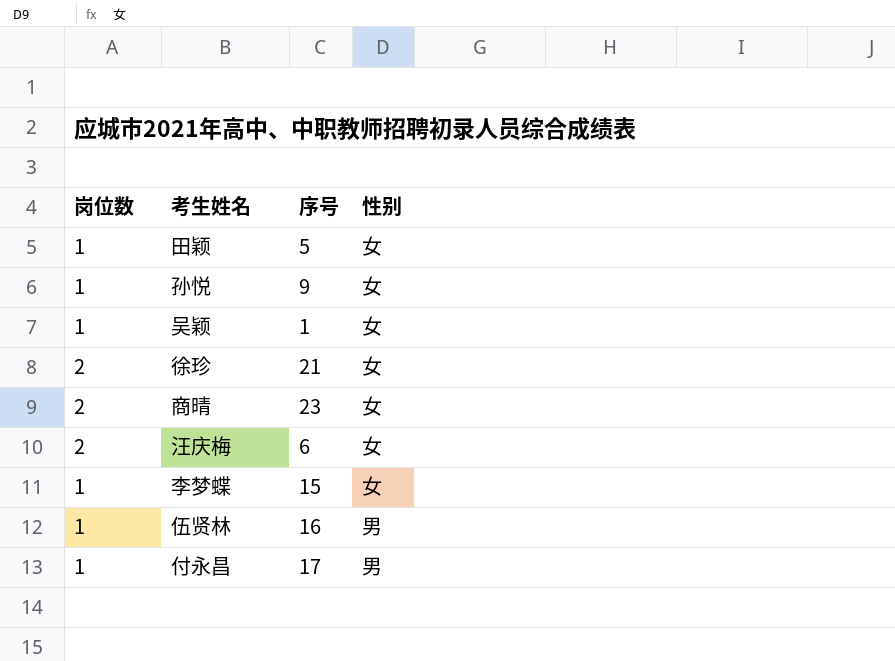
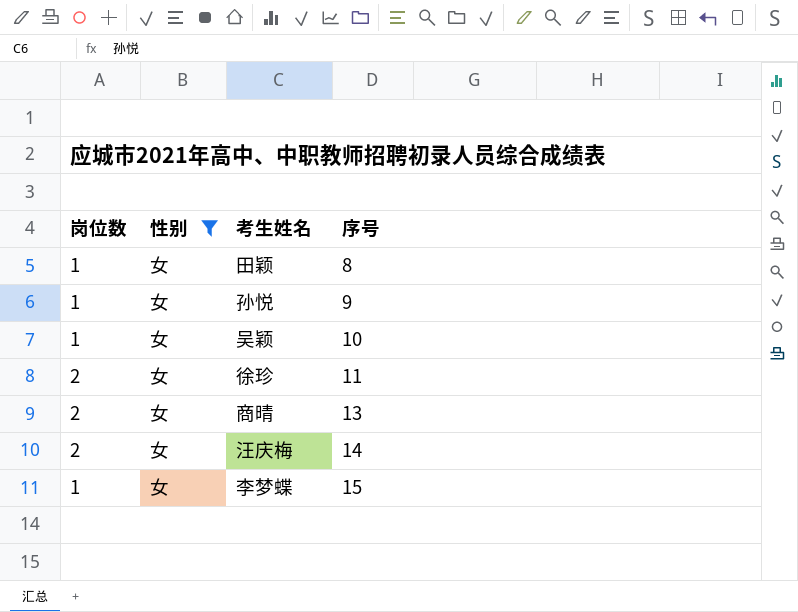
filter: none -> 性别 = 女
column 性别 | position: 4 -> 2
田颖 | 序号: 5 -> 8
吴颖 | 序号: 1 -> 10
徐珍 | 序号: 21 -> 11
商晴 | 序号: 23 -> 13
汪庆梅 | 序号: 6 -> 14

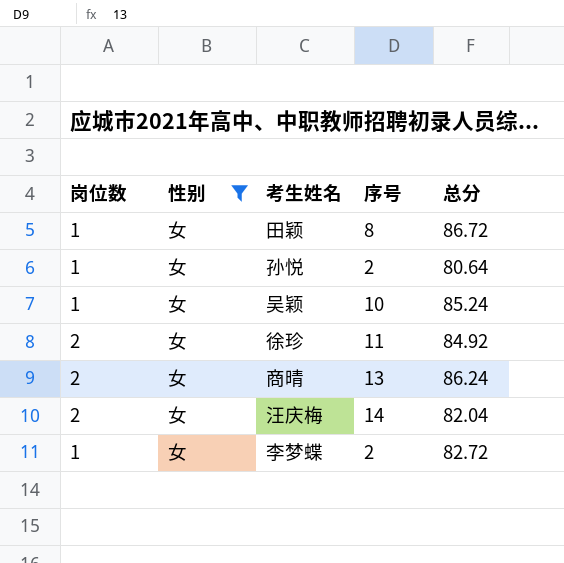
column 总分 | position: none -> 5
孙悦 | 序号: 9 -> 2
李梦蝶 | 序号: 15 -> 2

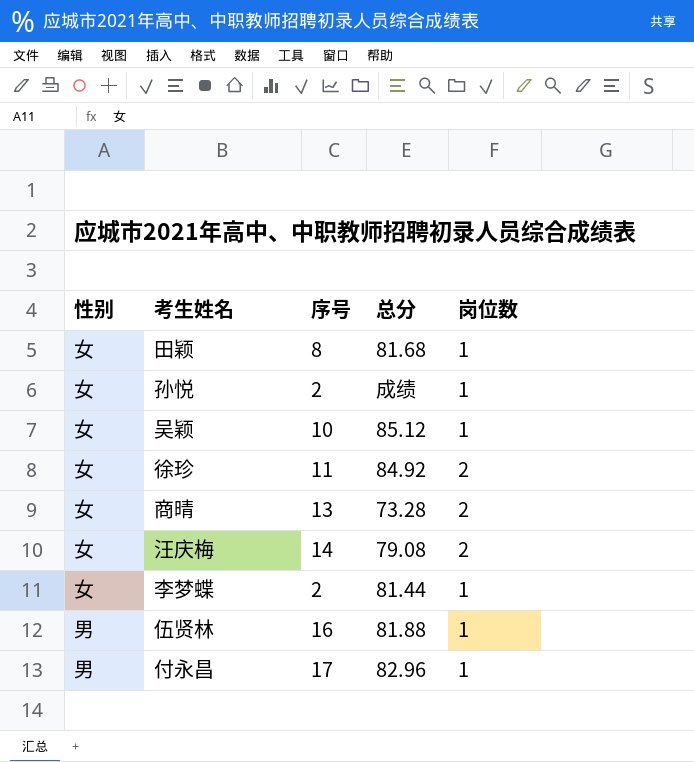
filter: 性别 = 女 -> none
column 岗位数 | position: 1 -> 5
田颖 | 总分: 86.72 -> 81.68
孙悦 | 总分: 80.64 -> 成绩
吴颖 | 总分: 85.24 -> 85.12
商晴 | 总分: 86.24 -> 73.28
汪庆梅 | 总分: 82.04 -> 79.08
李梦蝶 | 总分: 82.72 -> 81.44

